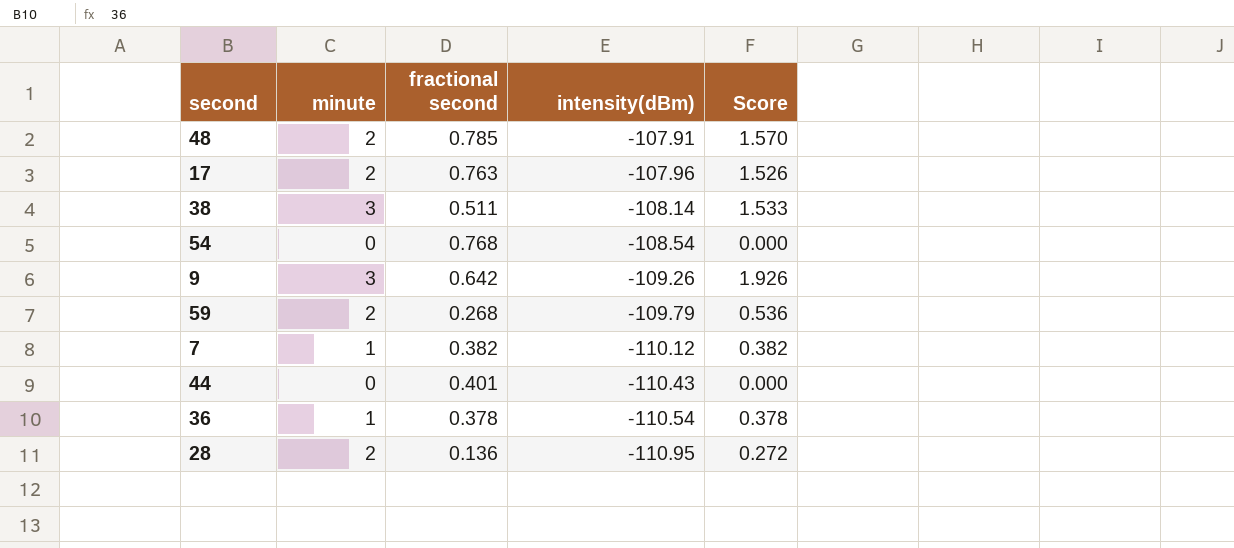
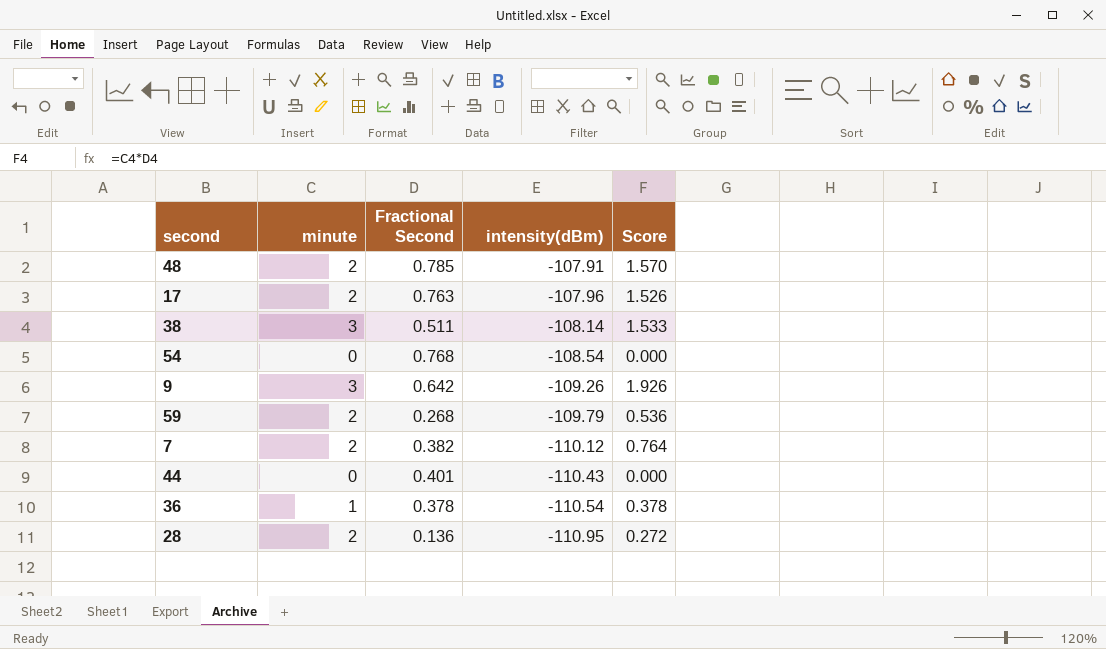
column name: fractional second -> Fractional Second
7 | minute: 1 -> 2
7 | Score: 0.382 -> 0.764

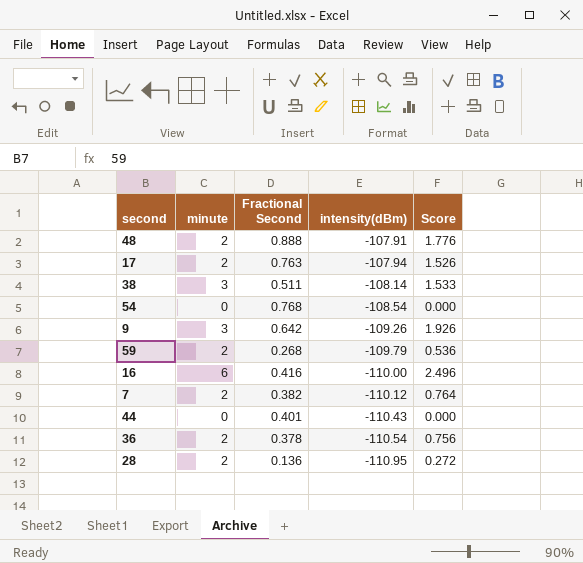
48 | Fractional Second: 0.785 -> 0.888
48 | Score: 1.570 -> 1.776
17 | intensity(dBm): -107.96 -> -107.94
row 16: none -> 6 | 0.416 | -110.00 | 2.496
36 | minute: 1 -> 2
36 | Score: 0.378 -> 0.756

